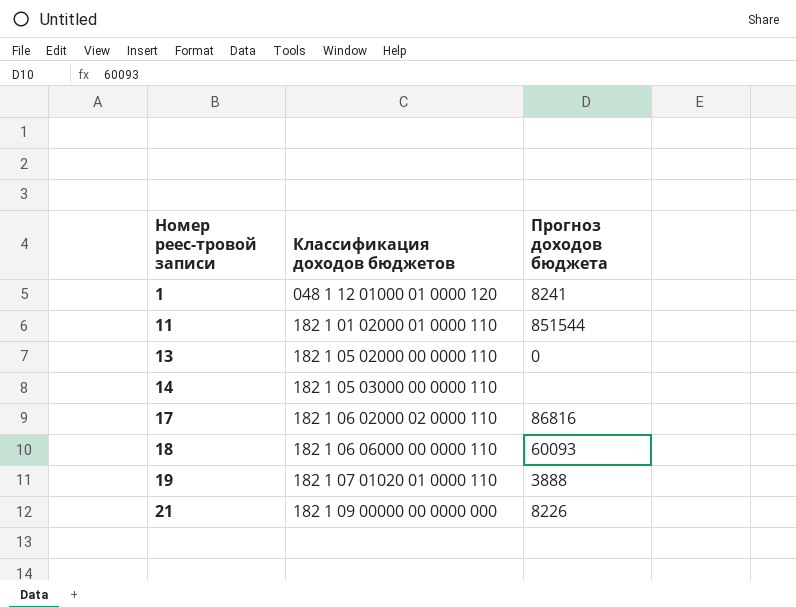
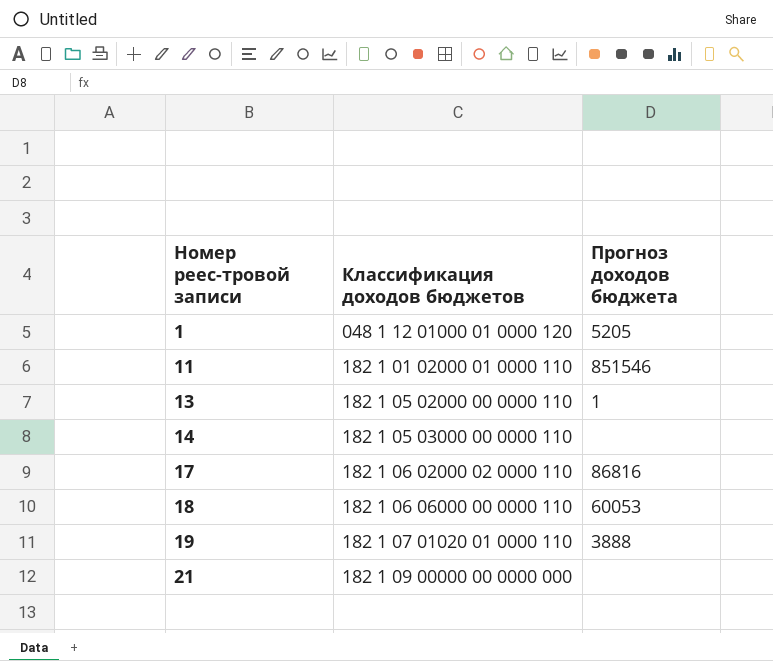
1 | Прогноз доходов бюджета: 8241 -> 5205
11 | Прогноз доходов бюджета: 851544 -> 851546
13 | Прогноз доходов бюджета: 0 -> 1
18 | Прогноз доходов бюджета: 60093 -> 60053
21 | Прогноз доходов бюджета: 8226 -> none

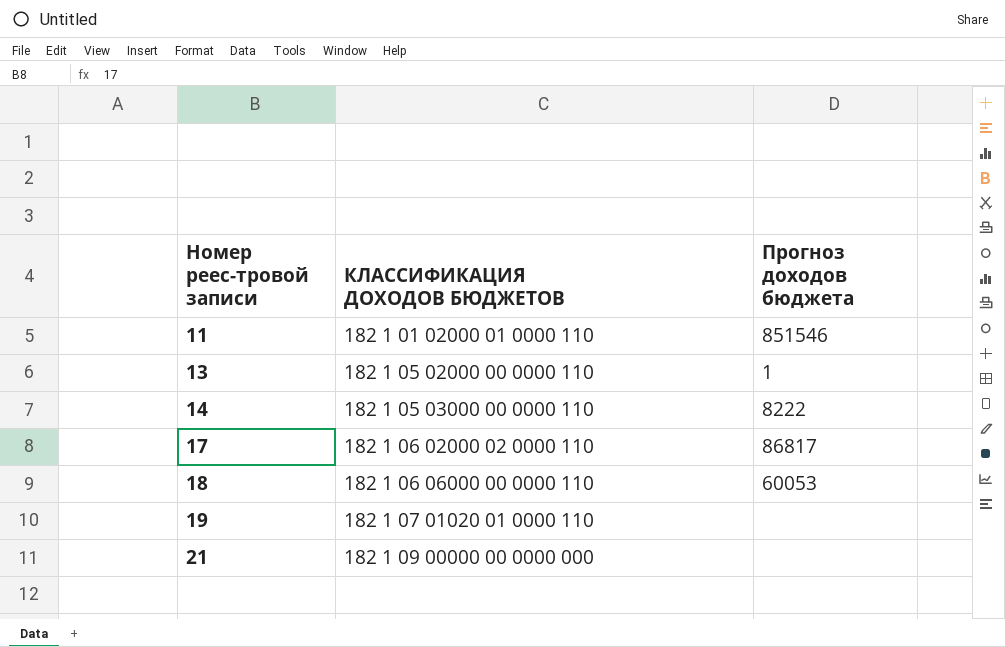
column name: Классификация доходов бюджетов -> КЛАССИФИКАЦИЯ ДОХОДОВ БЮДЖЕТОВ
row 1: 048 1 12 01000 01 0000 120 | 5205 -> none
14 | Прогноз доходов бюджета: none -> 8222
17 | Прогноз доходов бюджета: 86816 -> 86817
19 | Прогноз доходов бюджета: 3888 -> none

